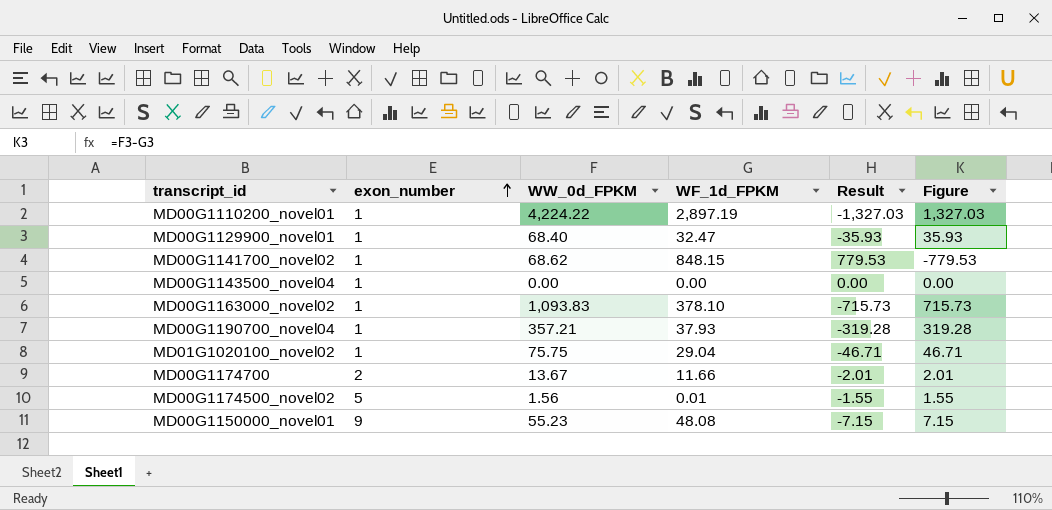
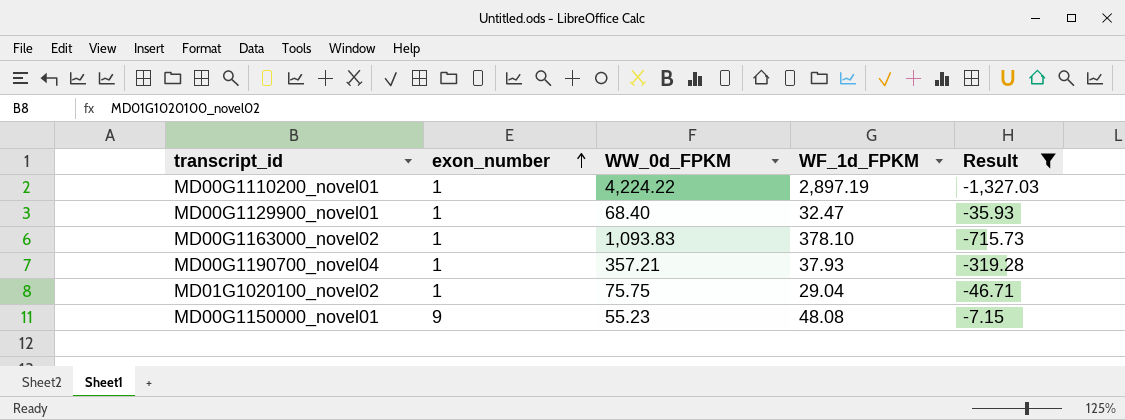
filter: none -> Result <= -7.15
column Figure | formula: [WW_0d_FPKM] - [WF_1d_FPKM] -> none

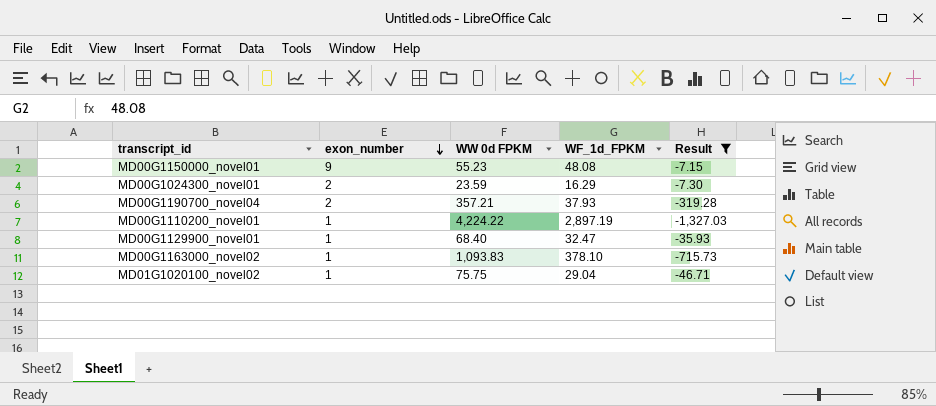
row order: exon_number ascending -> exon_number descending
column name: WW_0d_FPKM -> WW 0d FPKM
row MD00G1024300_novel01: none -> 2 | 23.59 | 16.29 | -7.30
MD00G1190700_novel04 | exon_number: 1 -> 2

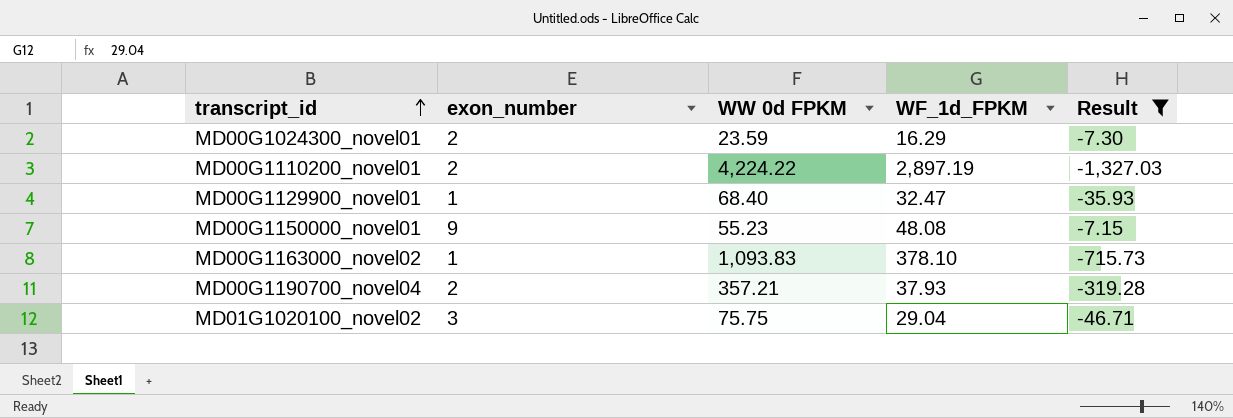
row order: exon_number descending -> transcript_id ascending
MD00G1110200_novel01 | exon_number: 1 -> 2
MD01G1020100_novel02 | exon_number: 1 -> 3

